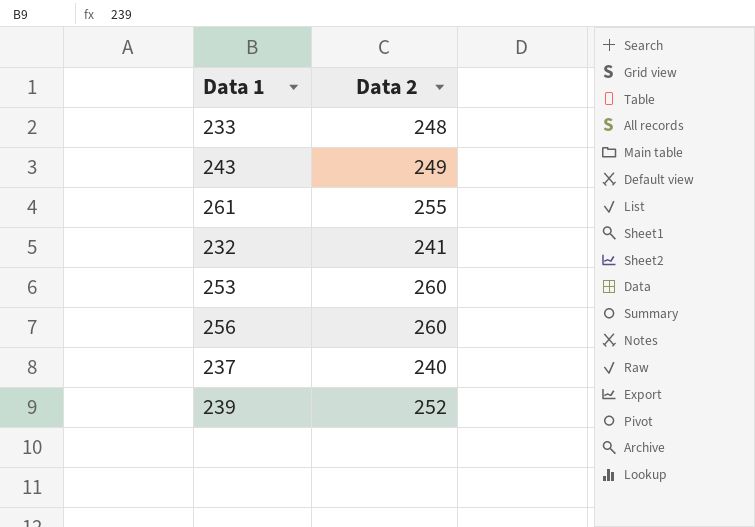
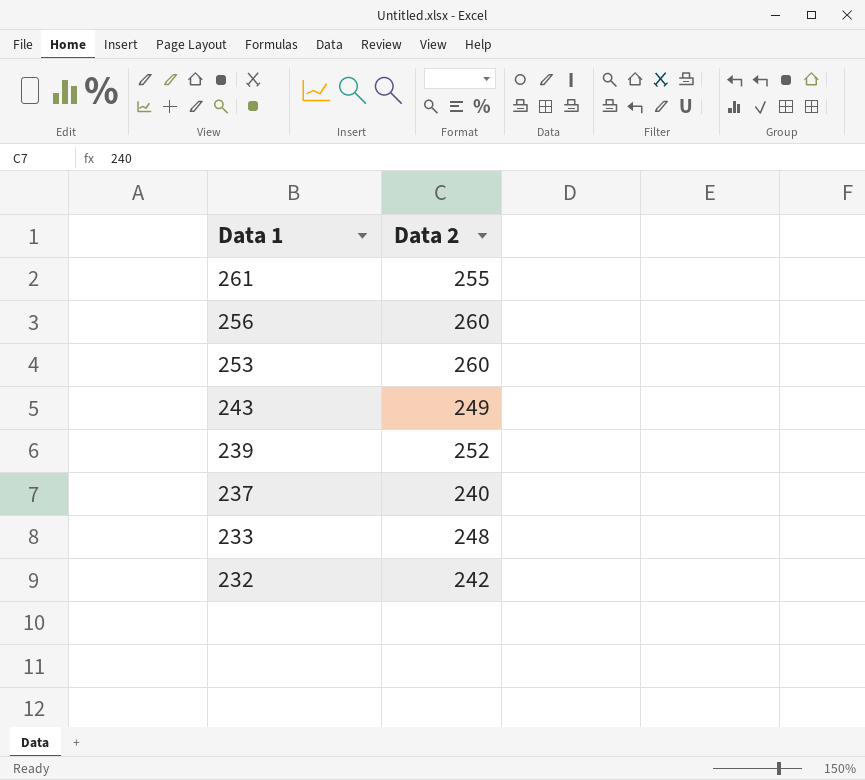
row order: none -> Data 1 descending
232 | Data 2: 241 -> 242

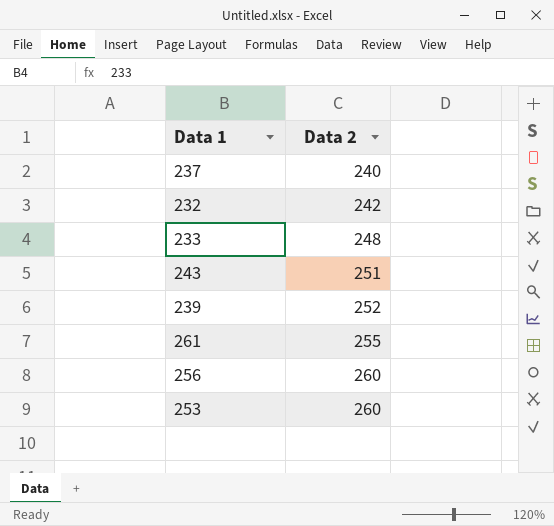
row order: Data 1 descending -> Data 2 ascending
243 | Data 2: 249 -> 251

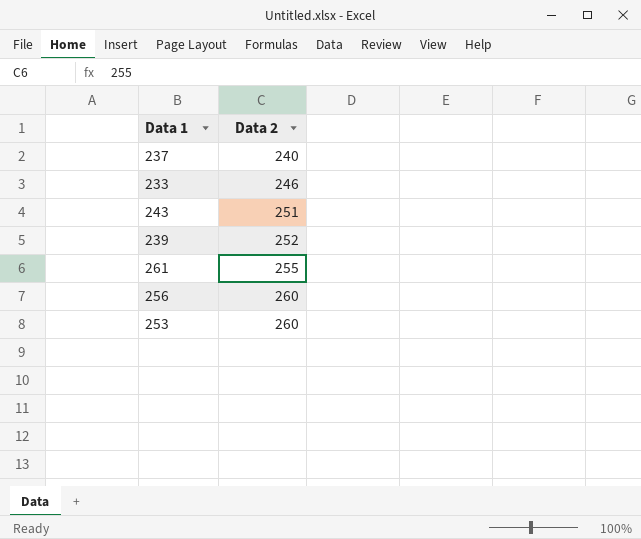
row 232: 242 -> none
233 | Data 2: 248 -> 246

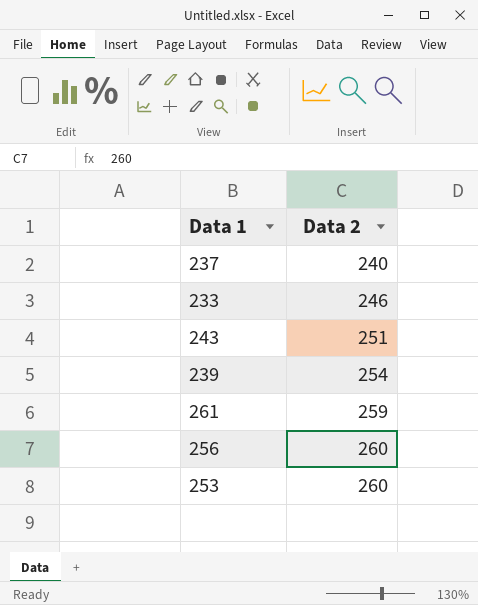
239 | Data 2: 252 -> 254
261 | Data 2: 255 -> 259

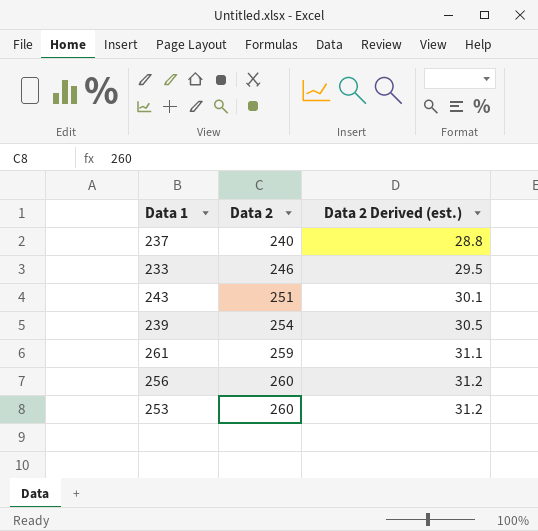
column Data 2 Derived (est.) | formula: none -> [Data 2] * 0.12

